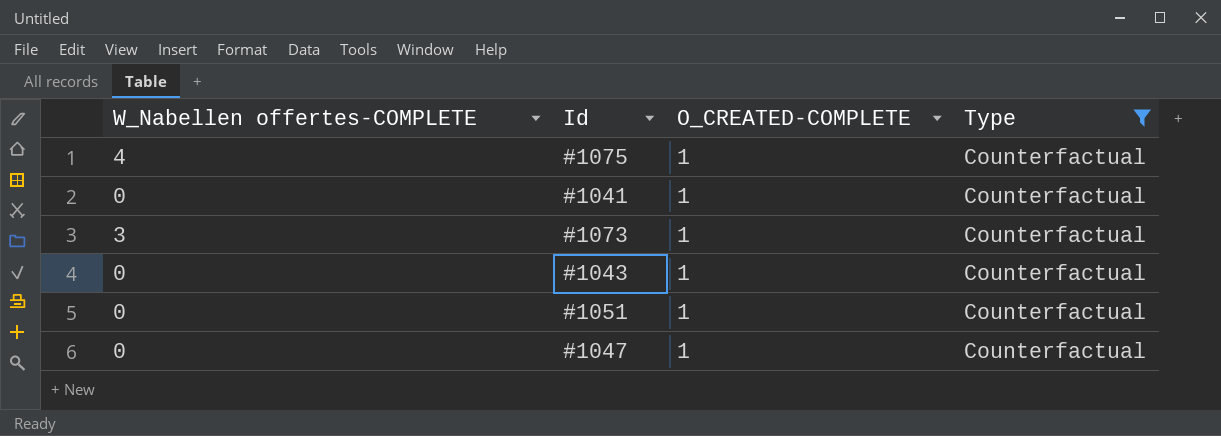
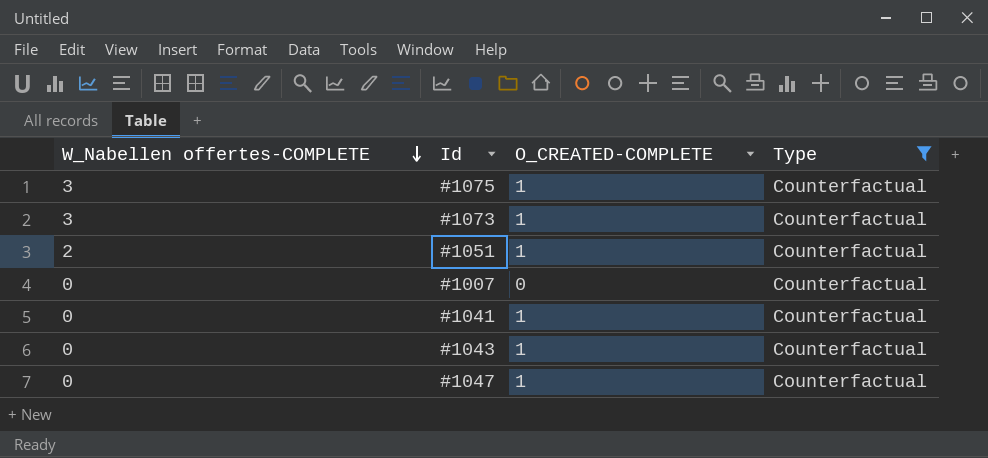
row order: none -> W_Nabellen offertes-COMPLETE descending
#1075 | W_Nabellen offertes-COMPLETE: 4 -> 3
#1051 | W_Nabellen offertes-COMPLETE: 0 -> 2
row #1007: none -> 0 | 0 | Counterfactual

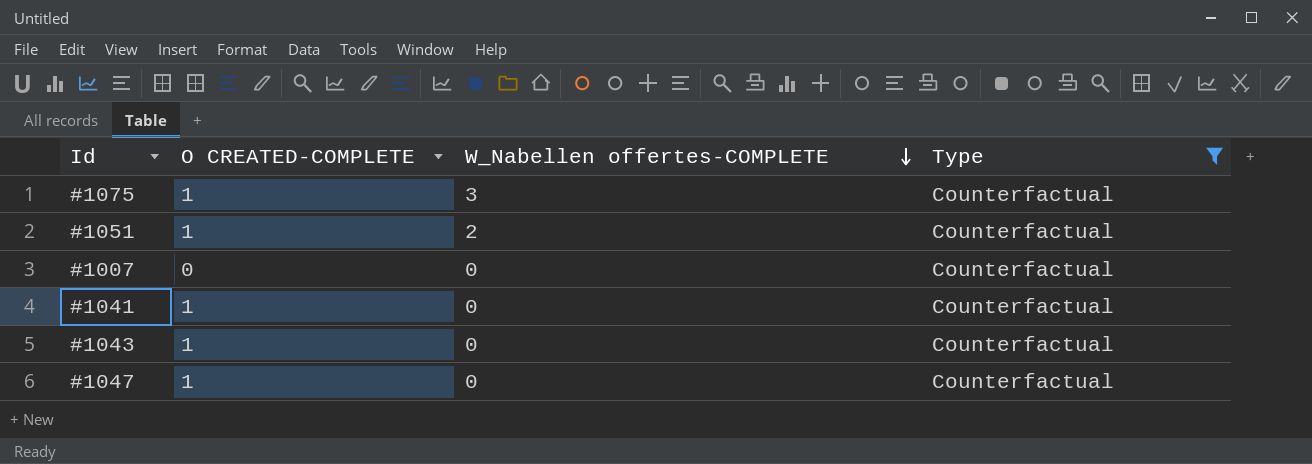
column name: O_CREATED-COMPLETE -> O CREATED-COMPLETE
column W_Nabellen offertes-COMPLETE | position: 1 -> 3
row #1073: 3 | 1 | Counterfactual -> none

